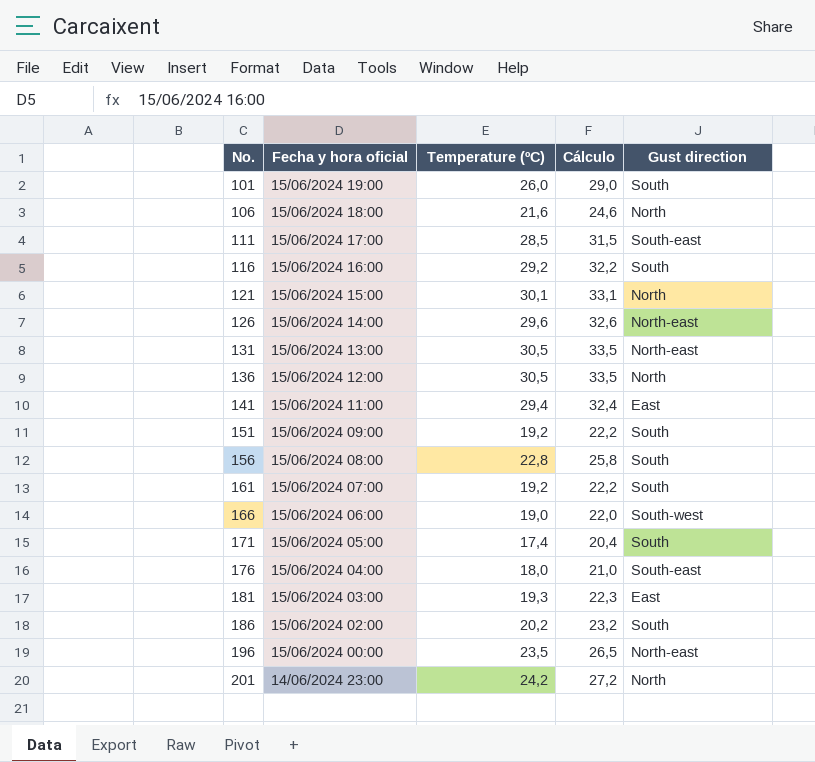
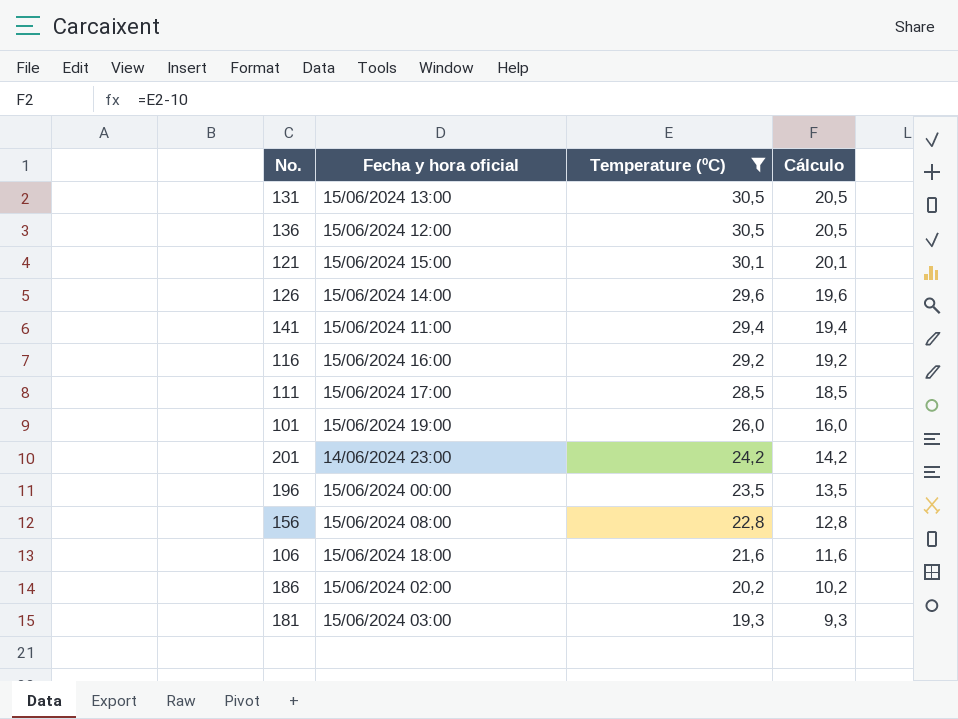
filter: none -> Temperature (ºC) >= 19,3
row order: No. ascending -> Temperature (ºC) descending
column Gust direction | position: 5 -> none
column Cálculo | formula: [Temperature (ºC)] + 3 -> [Temperature (ºC)] - 10

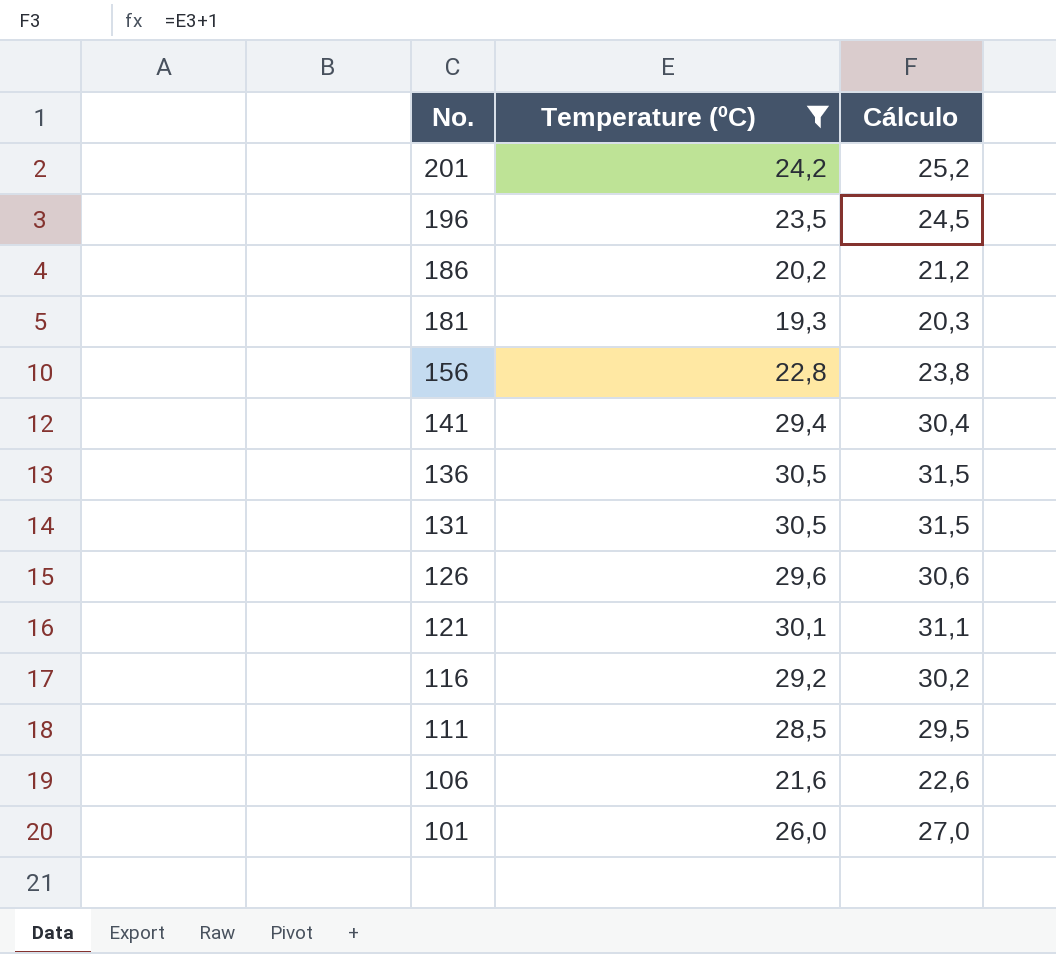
row order: Temperature (ºC) descending -> No. descending
column Fecha y hora oficial | position: 2 -> none
column Cálculo | formula: [Temperature (ºC)] - 10 -> [Temperature (ºC)] + 1

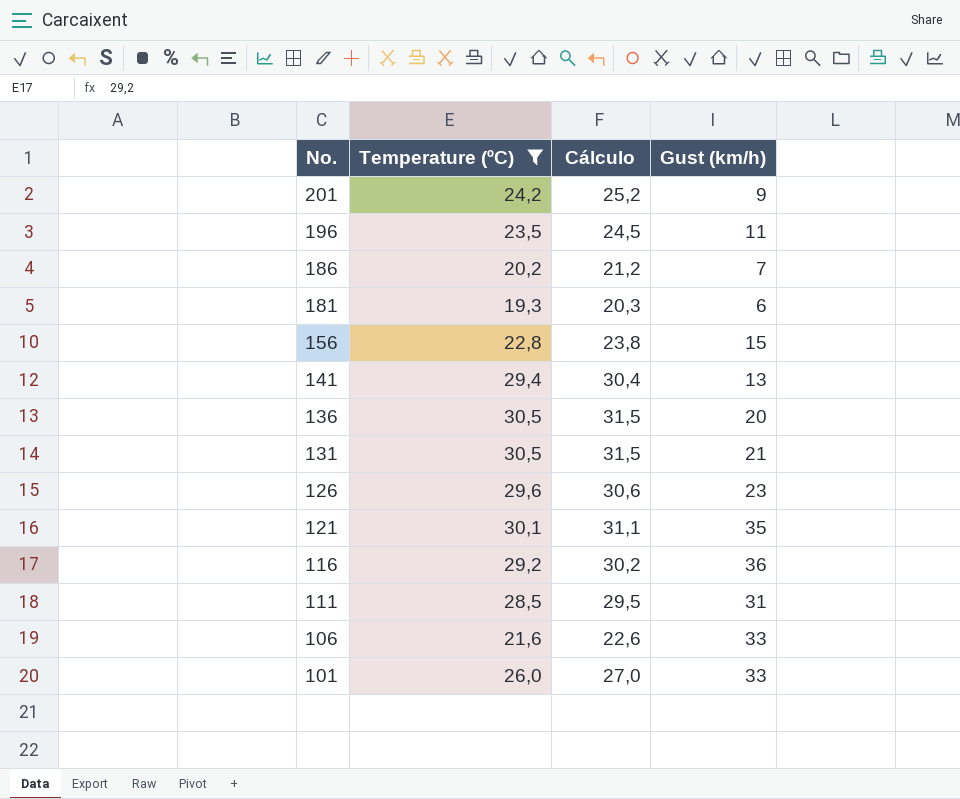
column Gust (km/h) | position: none -> 4

